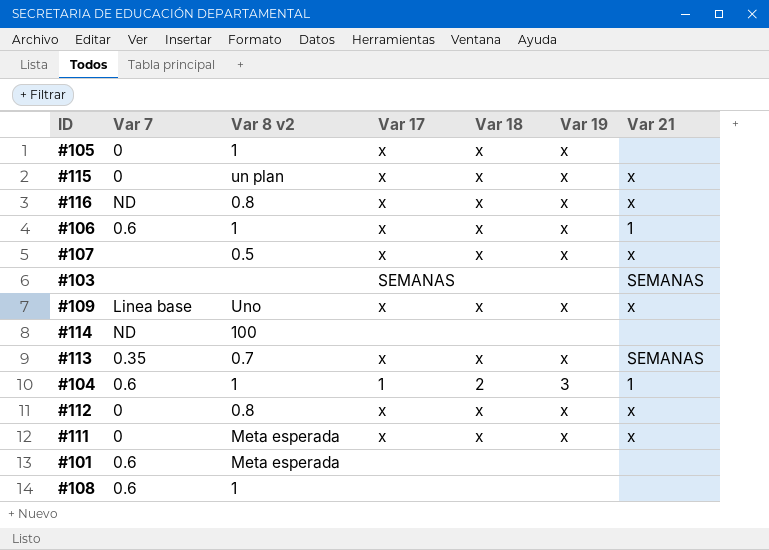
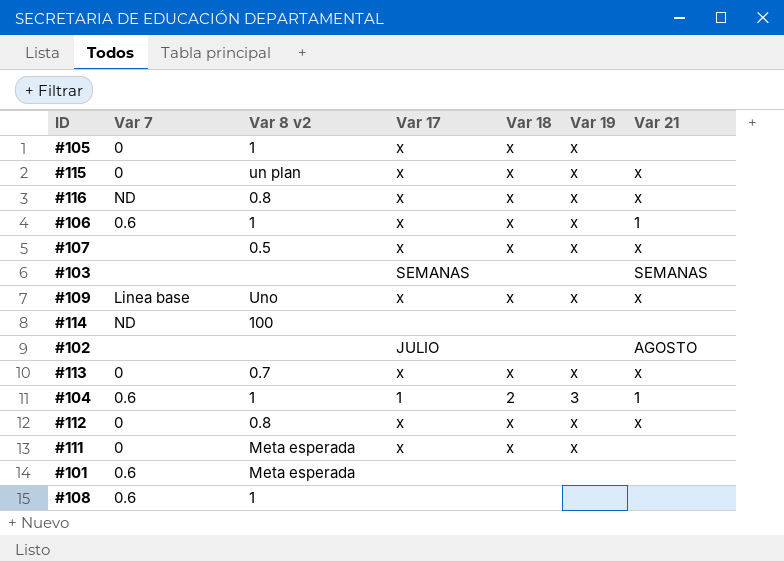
row #102: none -> none | none | JULIO | none | none | AGOSTO
#113 | Var 7: 0.35 -> 0
#113 | Var 21: SEMANAS -> x
#111 | Var 21: x -> none

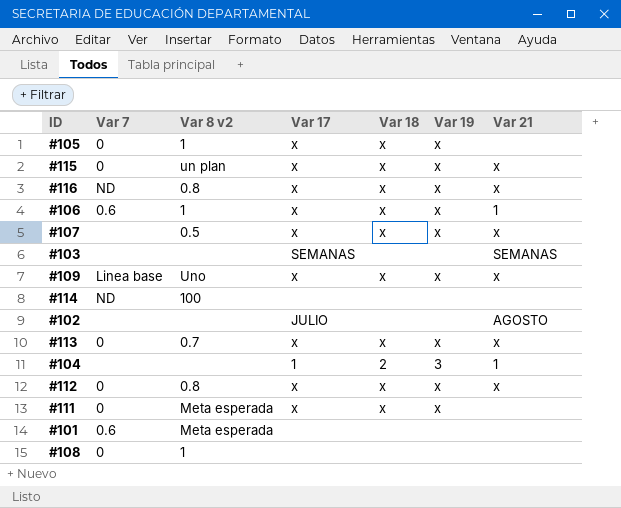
#104 | Var 7: 0.6 -> none
#104 | Var 8 v2: 1 -> none
#108 | Var 7: 0.6 -> 0

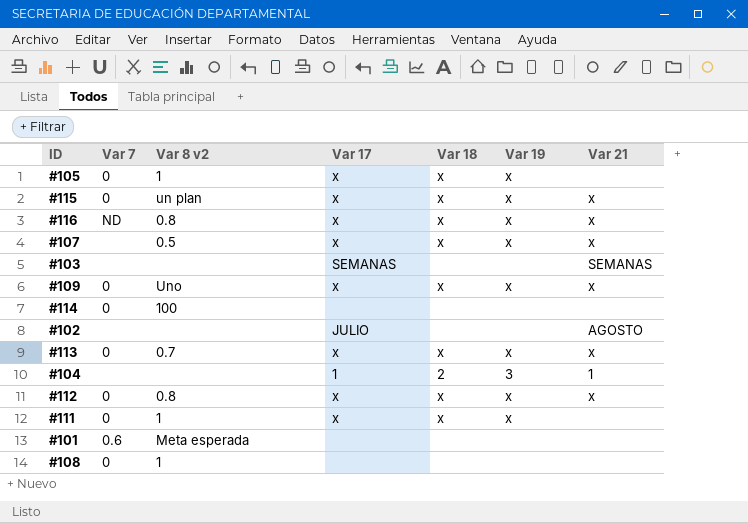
row #106: 0.6 | 1 | x | x | x | 1 -> none
#109 | Var 7: Linea base -> 0
#114 | Var 7: ND -> 0
#111 | Var 8 v2: Meta esperada -> 1

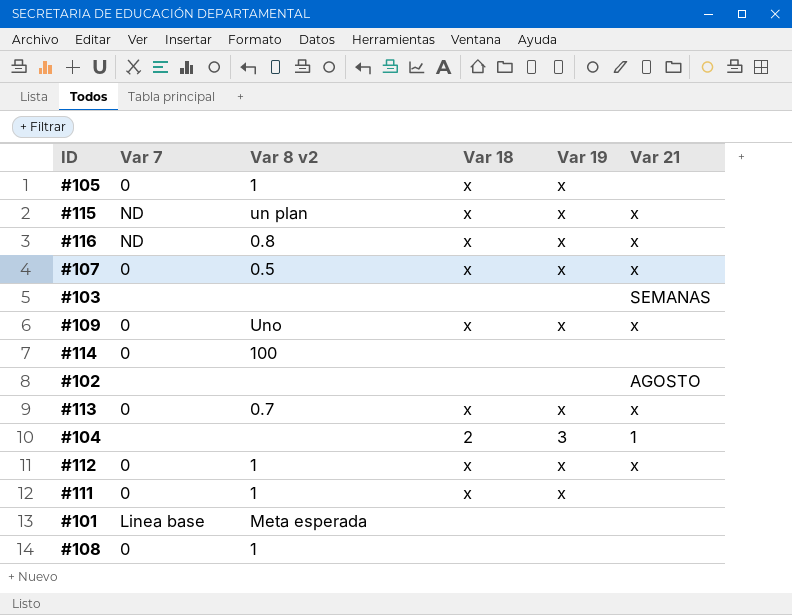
column Var 17 | position: 4 -> none
#115 | Var 7: 0 -> ND
#107 | Var 7: none -> 0
#112 | Var 8 v2: 0.8 -> 1
#101 | Var 7: 0.6 -> Linea base

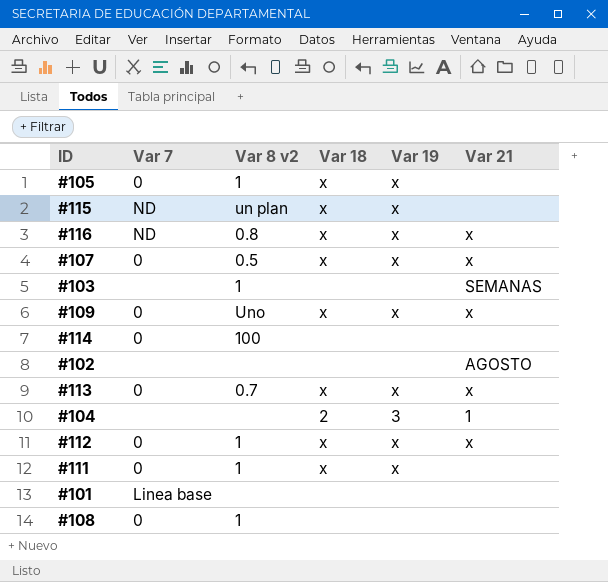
#115 | Var 21: x -> none
#103 | Var 8 v2: none -> 1
#101 | Var 8 v2: Meta esperada -> none

